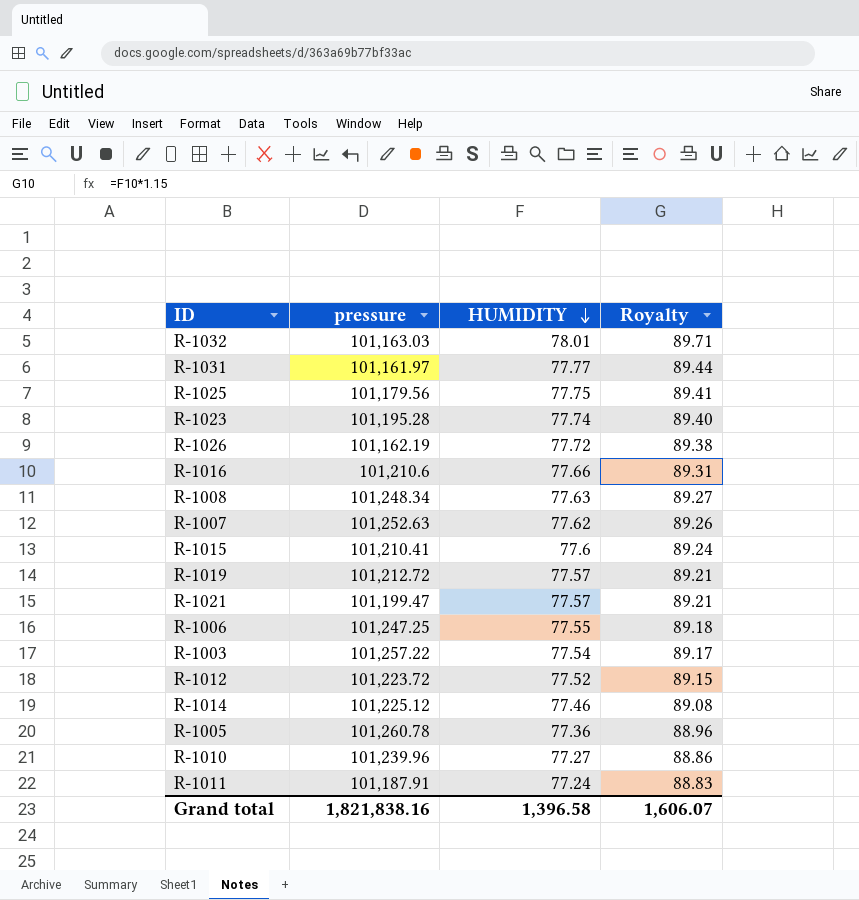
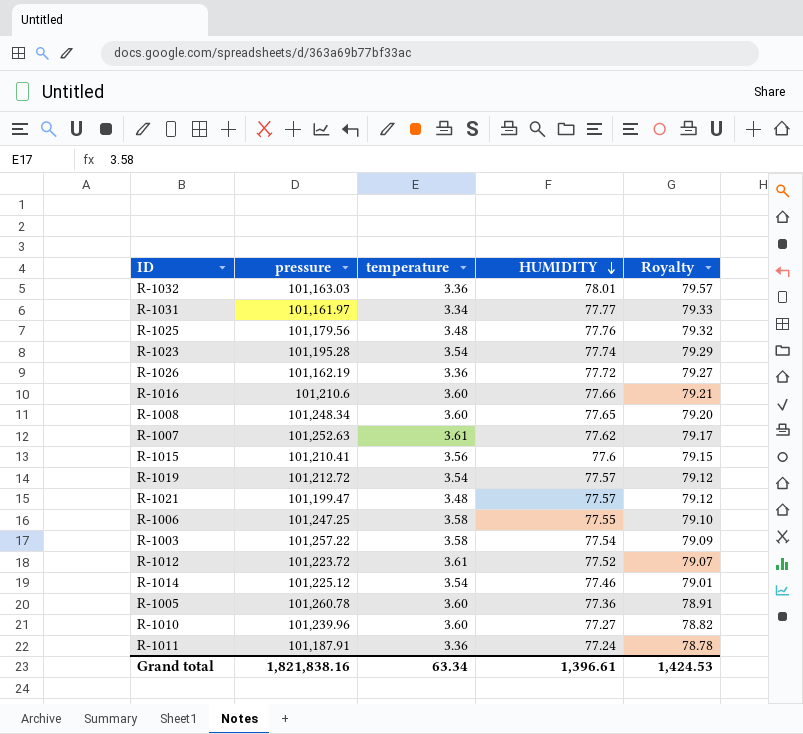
column temperature | position: none -> 3
column Royalty | formula: [HUMIDITY] * 1.15 -> [HUMIDITY] * 1.02
R-1025 | HUMIDITY: 77.75 -> 77.76
R-1008 | HUMIDITY: 77.63 -> 77.65
Grand total | HUMIDITY: 1,396.58 -> 1,396.61
Grand total | Royalty: 1,606.07 -> 1,424.53

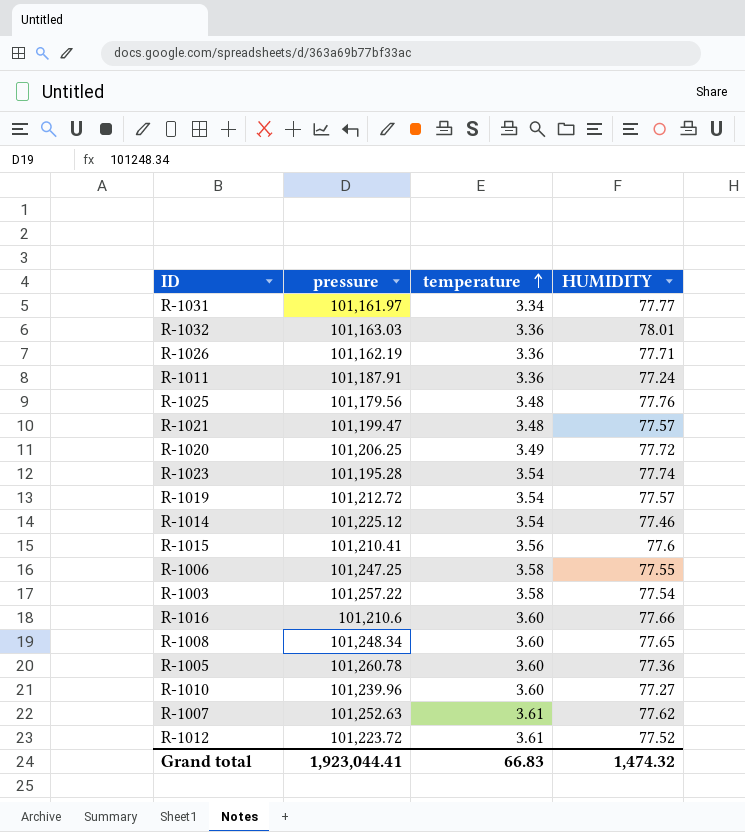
row order: HUMIDITY descending -> temperature ascending
column Royalty | formula: [HUMIDITY] * 1.02 -> none
R-1026 | HUMIDITY: 77.72 -> 77.71
row R-1020: none -> 101,206.25 | 3.49 | 77.72
Grand total | pressure: 1,821,838.16 -> 1,923,044.41
Grand total | temperature: 63.34 -> 66.83
Grand total | HUMIDITY: 1,396.61 -> 1,474.32

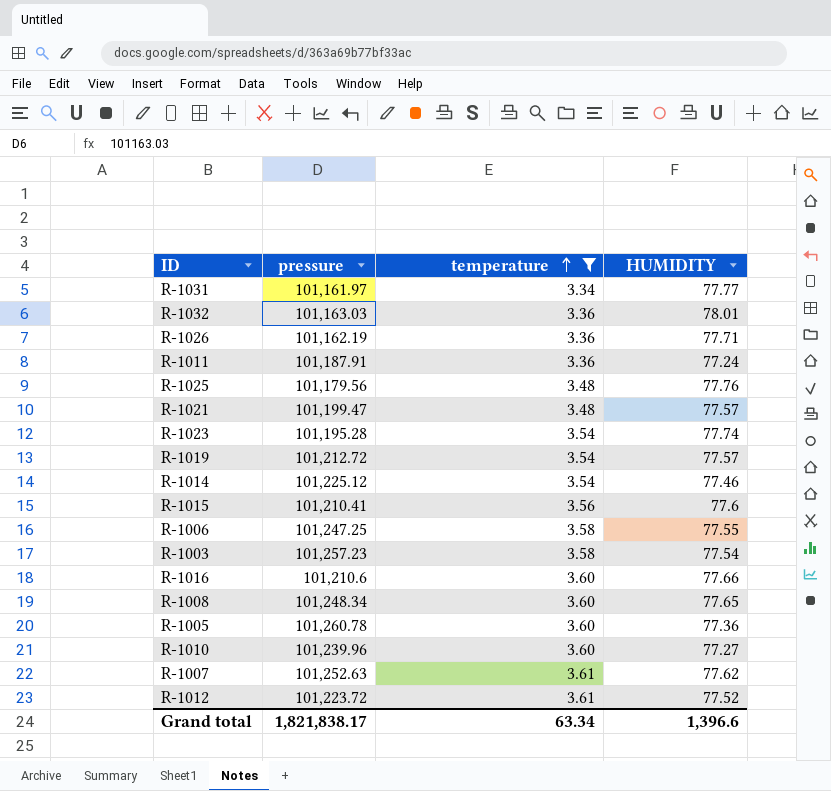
filter: none -> temperature != 3.49
R-1003 | pressure: 101,257.22 -> 101,257.23
Grand total | pressure: 1,923,044.41 -> 1,821,838.17
Grand total | temperature: 66.83 -> 63.34
Grand total | HUMIDITY: 1,474.32 -> 1,396.6

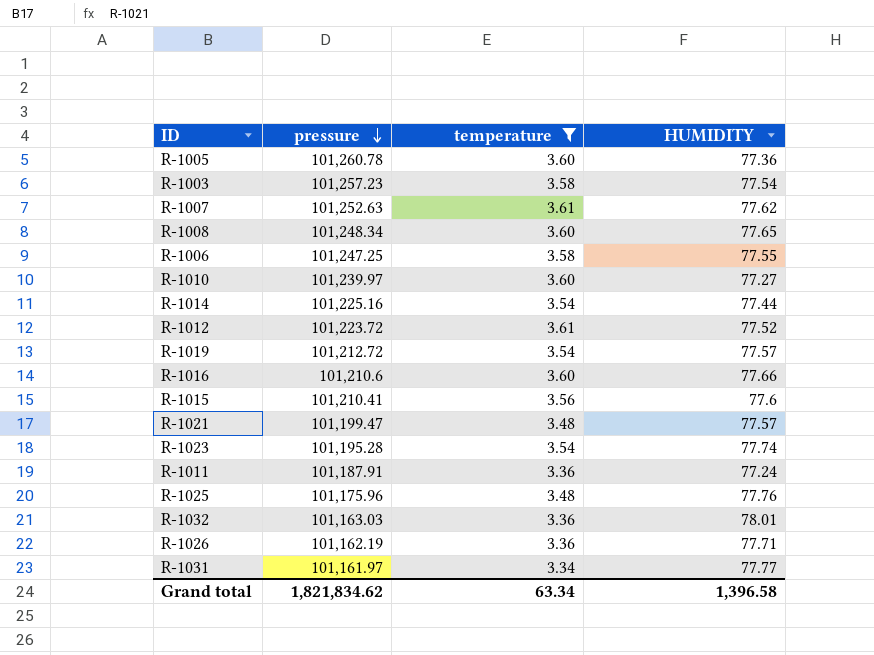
row order: temperature ascending -> pressure descending
R-1010 | pressure: 101,239.96 -> 101,239.97
R-1014 | pressure: 101,225.12 -> 101,225.16
R-1014 | HUMIDITY: 77.46 -> 77.44
R-1025 | pressure: 101,179.56 -> 101,175.96
Grand total | pressure: 1,821,838.17 -> 1,821,834.62
Grand total | HUMIDITY: 1,396.6 -> 1,396.58

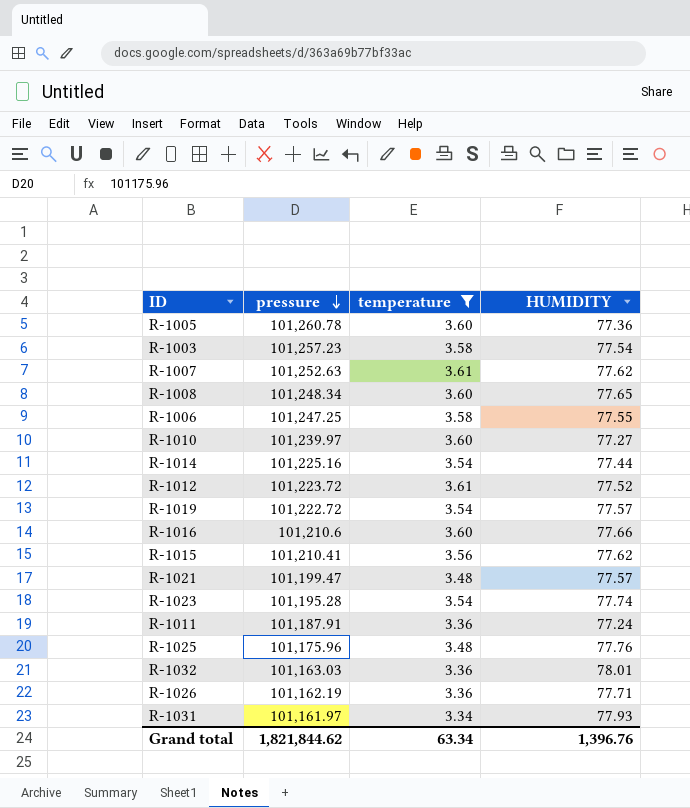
R-1019 | pressure: 101,212.72 -> 101,222.72
R-1015 | HUMIDITY: 77.6 -> 77.62
R-1031 | HUMIDITY: 77.77 -> 77.93
Grand total | pressure: 1,821,834.62 -> 1,821,844.62
Grand total | HUMIDITY: 1,396.58 -> 1,396.76

